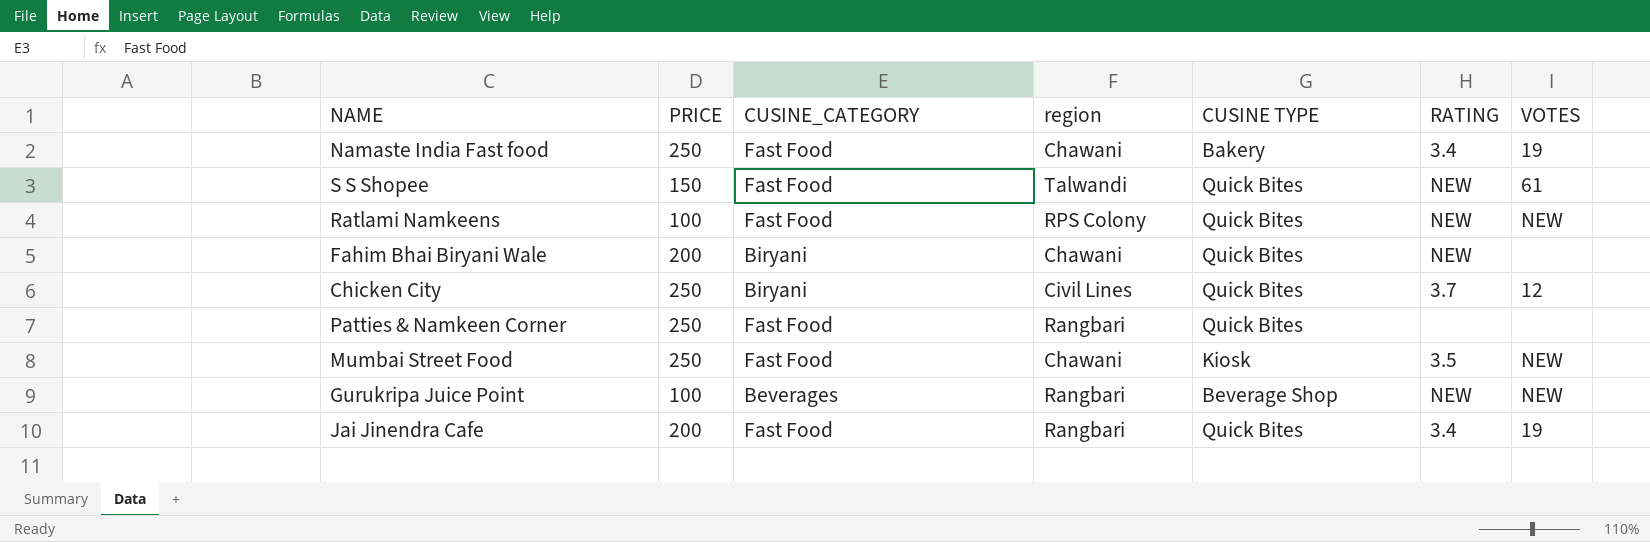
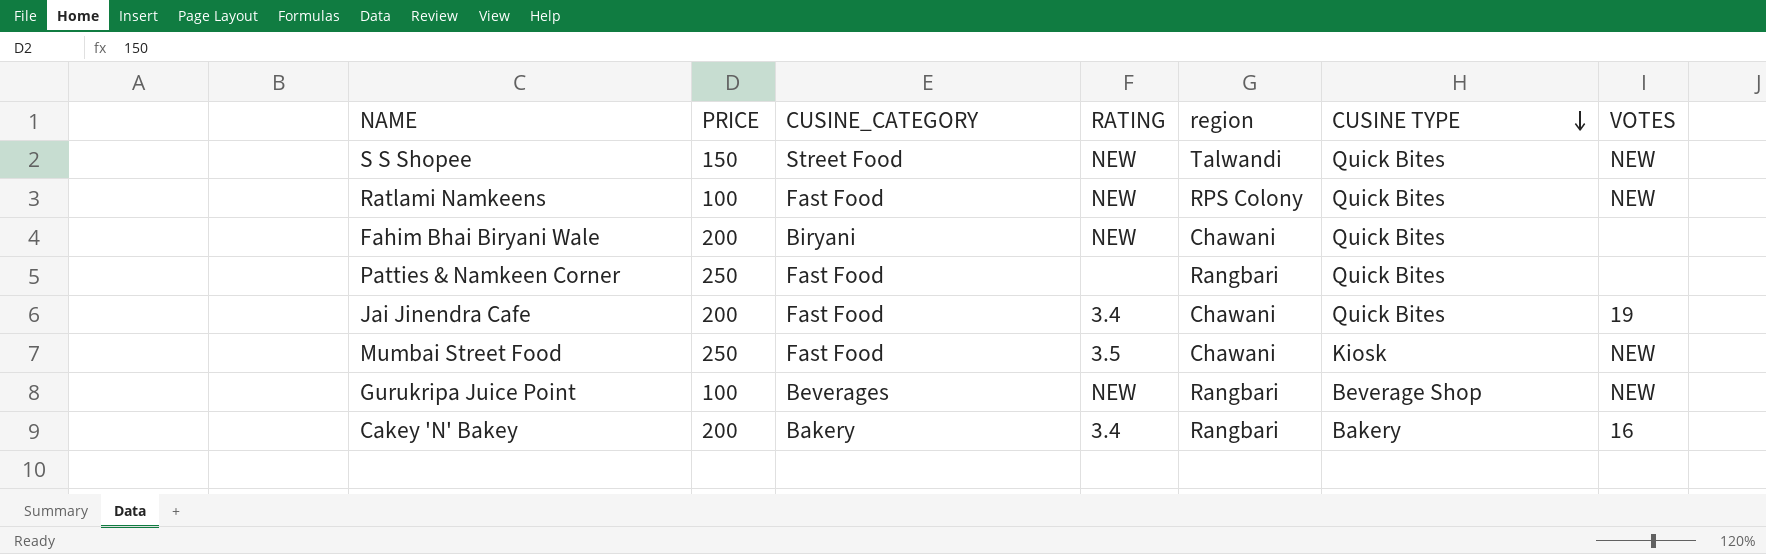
row order: none -> CUSINE TYPE descending
column RATING | position: 6 -> 4
row Namaste India Fast food: 250 | Fast Food | Chawani | Bakery | 3.4 | 19 -> none
row Chicken City: 250 | Biryani | Civil Lines | Quick Bites | 3.7 | 12 -> none
S S Shopee | CUSINE_CATEGORY: Fast Food -> Street Food
S S Shopee | VOTES: 61 -> NEW
Jai Jinendra Cafe | region: Rangbari -> Chawani
row Cakey 'N' Bakey: none -> 200 | Bakery | 3.4 | Rangbari | Bakery | 16

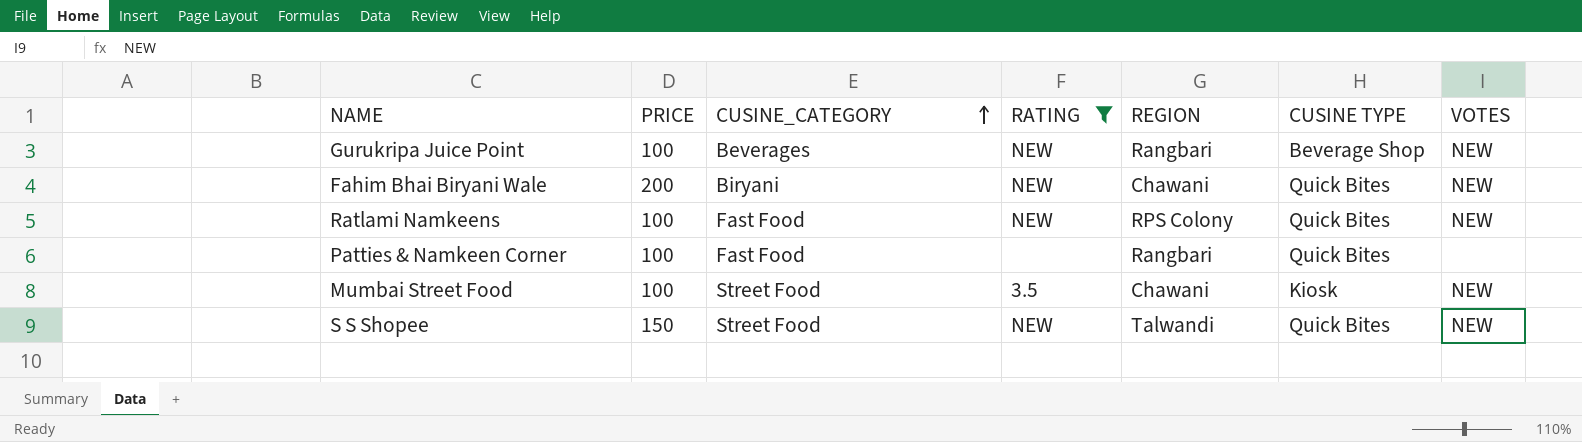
filter: none -> RATING != 3.4
row order: CUSINE TYPE descending -> CUSINE_CATEGORY ascending
column name: region -> REGION
Fahim Bhai Biryani Wale | VOTES: none -> NEW
Patties & Namkeen Corner | PRICE: 250 -> 100
Mumbai Street Food | PRICE: 250 -> 100
Mumbai Street Food | CUSINE_CATEGORY: Fast Food -> Street Food

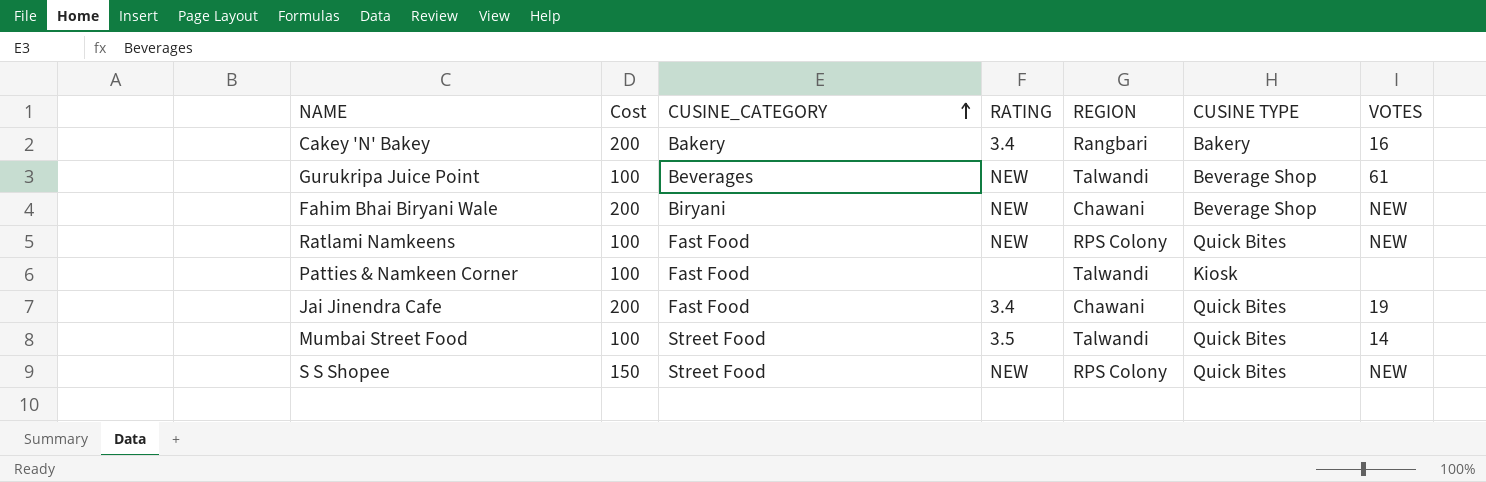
filter: RATING != 3.4 -> none
column name: PRICE -> Cost
Gurukripa Juice Point | REGION: Rangbari -> Talwandi
Gurukripa Juice Point | VOTES: NEW -> 61
Fahim Bhai Biryani Wale | CUSINE TYPE: Quick Bites -> Beverage Shop
Patties & Namkeen Corner | REGION: Rangbari -> Talwandi
Patties & Namkeen Corner | CUSINE TYPE: Quick Bites -> Kiosk
Mumbai Street Food | REGION: Chawani -> Talwandi
Mumbai Street Food | CUSINE TYPE: Kiosk -> Quick Bites
Mumbai Street Food | VOTES: NEW -> 14
S S Shopee | REGION: Talwandi -> RPS Colony

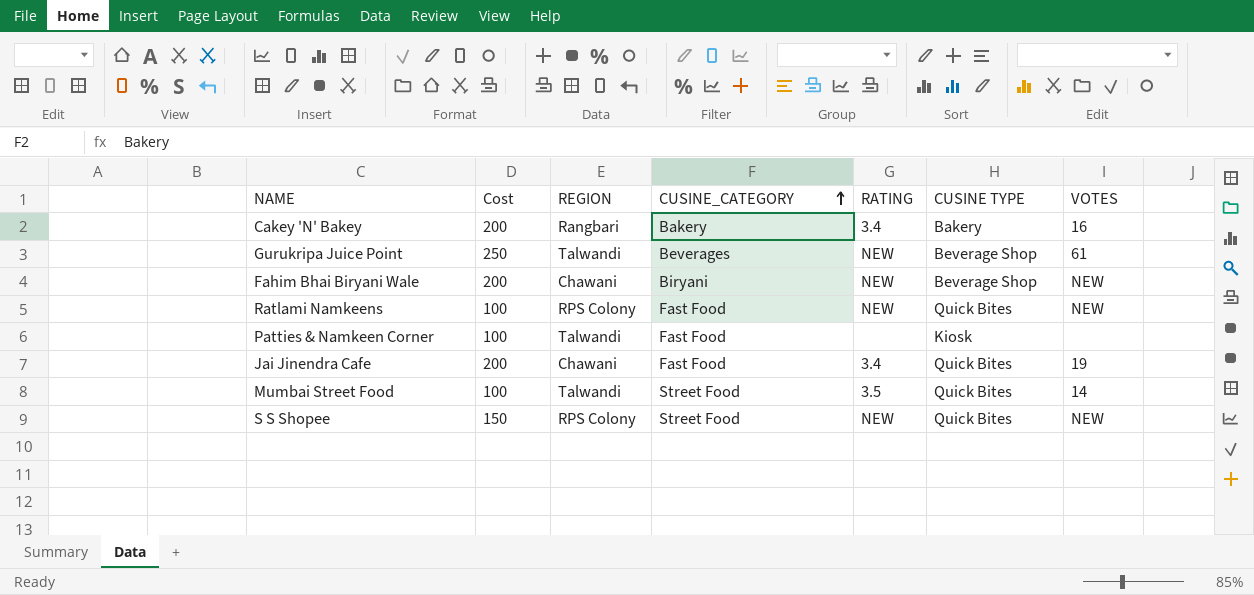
column REGION | position: 5 -> 3
Gurukripa Juice Point | Cost: 100 -> 250

